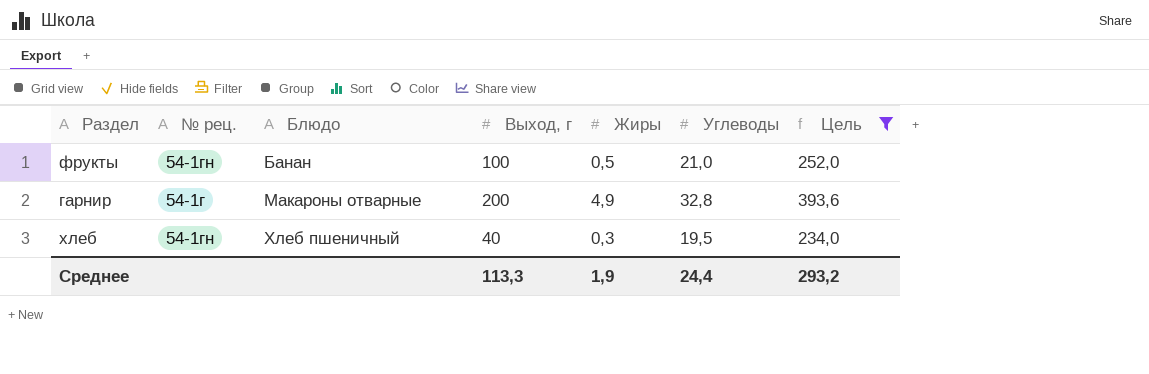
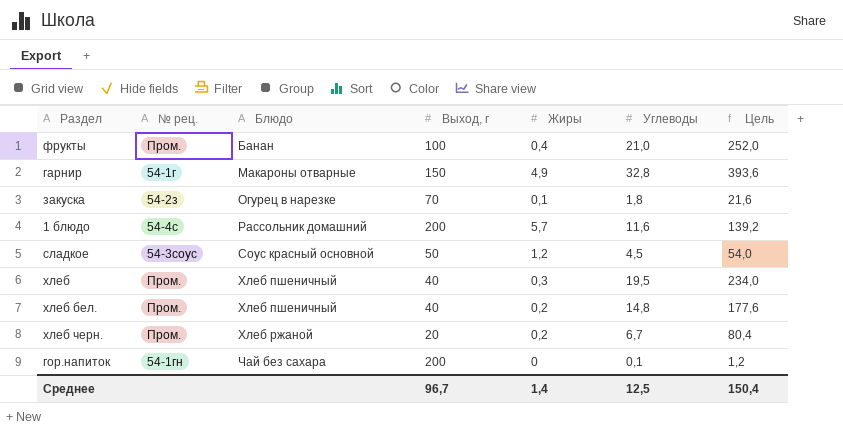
filter: Цель >= 234,0 -> none
фрукты | № рец.: 54-1гн -> Пром.
фрукты | Жиры: 0,5 -> 0,4
гарнир | Выход, г: 200 -> 150
хлеб | № рец.: 54-1гн -> Пром.
Среднее | Выход, г: 113,3 -> 96,7
Среднее | Жиры: 1,9 -> 1,4
Среднее | Углеводы: 24,4 -> 12,5
Среднее | Цель: 293,2 -> 150,4

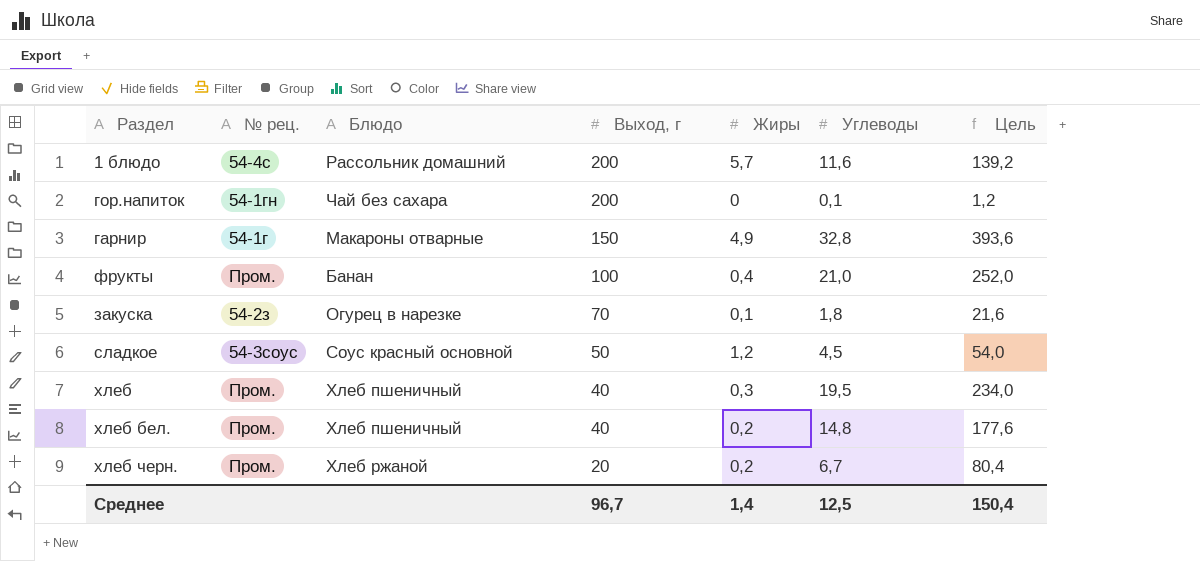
row order: Блюдо ascending -> Выход, г descending

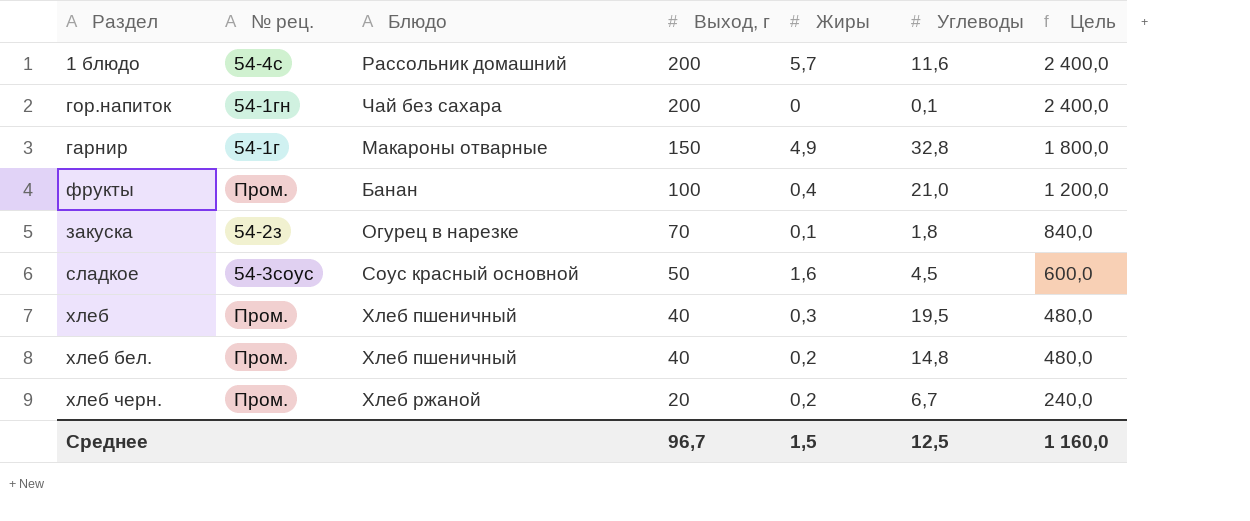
column Цель | formula: [Углеводы] * 12 -> [Выход, г] * 12
сладкое | Жиры: 1,2 -> 1,6
Среднее | Жиры: 1,4 -> 1,5
Среднее | Цель: 150,4 -> 1 160,0

